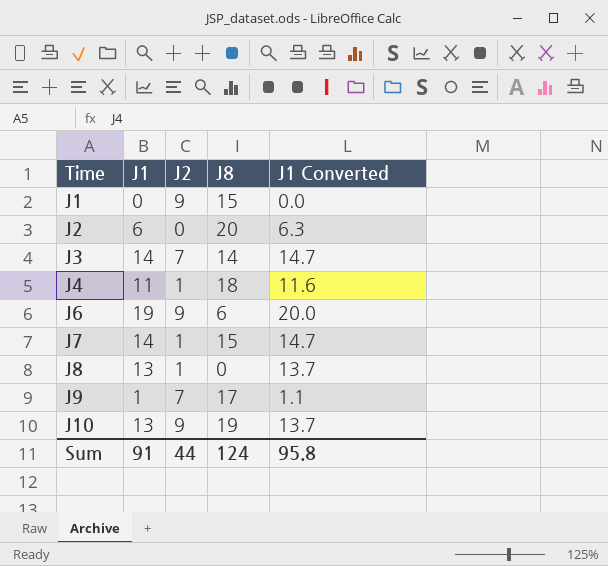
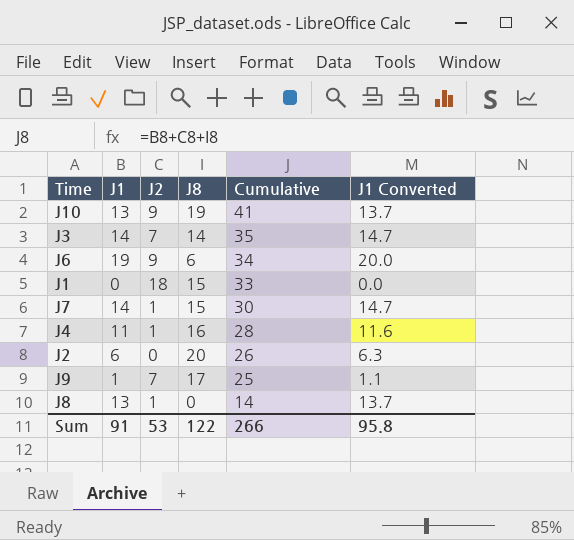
row order: Time ascending -> Cumulative descending
column Cumulative | formula: none -> [J1] + [J2] + [J8]
J1 | J2: 9 -> 18
J4 | J8: 18 -> 16
Sum | J2: 44 -> 53
Sum | J8: 124 -> 122

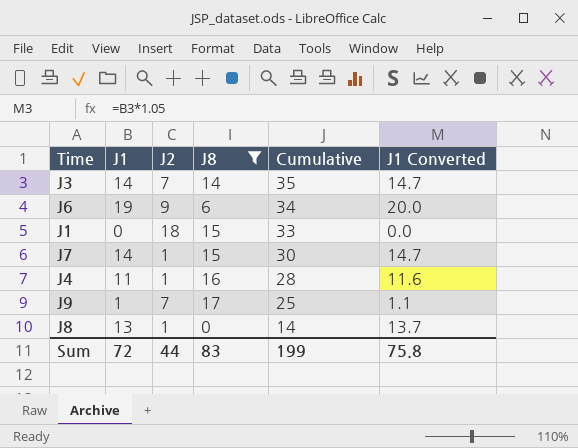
filter: none -> J8 <= 17
Sum | J1: 91 -> 72
Sum | J2: 53 -> 44
Sum | J8: 122 -> 83
Sum | Cumulative: 266 -> 199
Sum | J1 Converted: 95.8 -> 75.8

